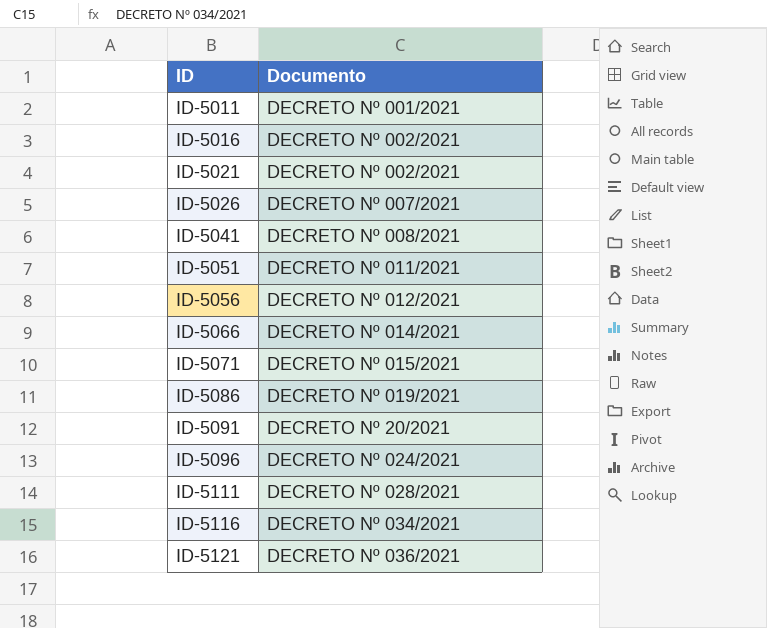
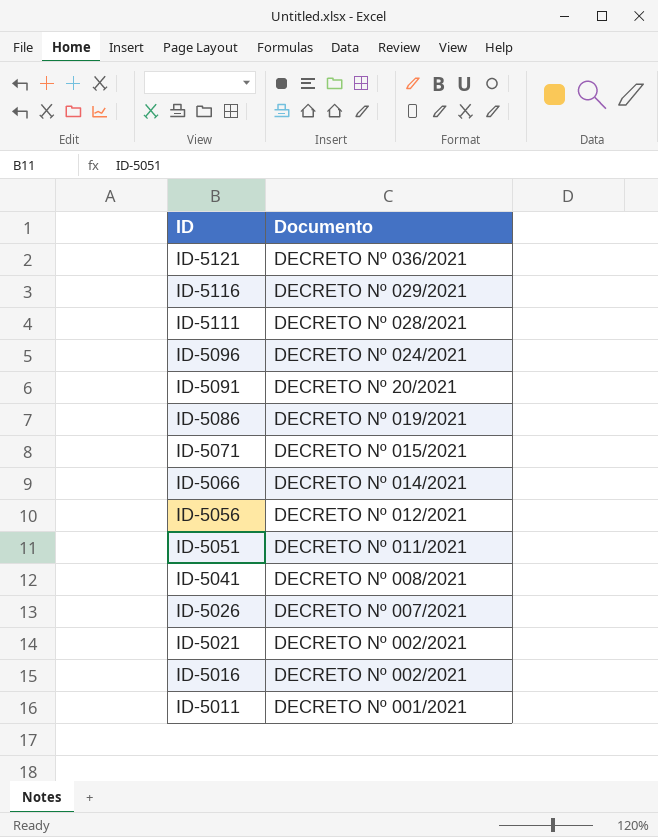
row order: ID ascending -> ID descending
ID-5116 | Documento: DECRETO Nº 034/2021 -> DECRETO Nº 029/2021

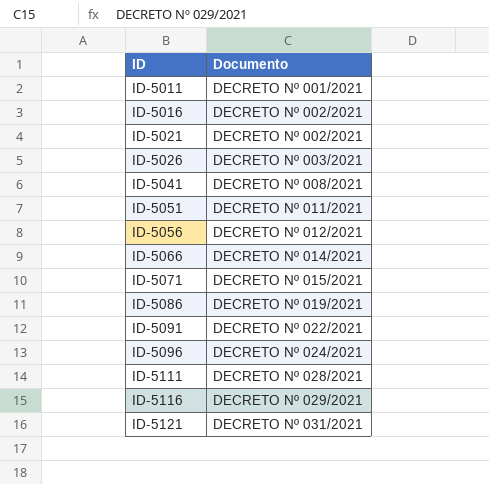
row order: ID descending -> ID ascending
ID-5026 | Documento: DECRETO Nº 007/2021 -> DECRETO Nº 003/2021
ID-5091 | Documento: DECRETO Nº 20/2021 -> DECRETO Nº 022/2021
ID-5121 | Documento: DECRETO Nº 036/2021 -> DECRETO Nº 031/2021

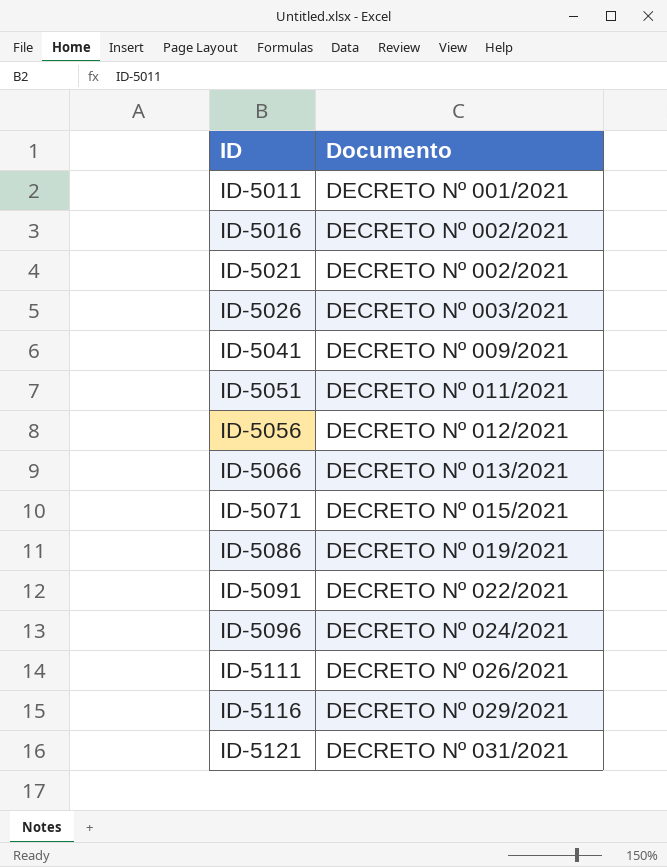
ID-5041 | Documento: DECRETO Nº 008/2021 -> DECRETO Nº 009/2021
ID-5066 | Documento: DECRETO Nº 014/2021 -> DECRETO Nº 013/2021
ID-5111 | Documento: DECRETO Nº 028/2021 -> DECRETO Nº 026/2021

